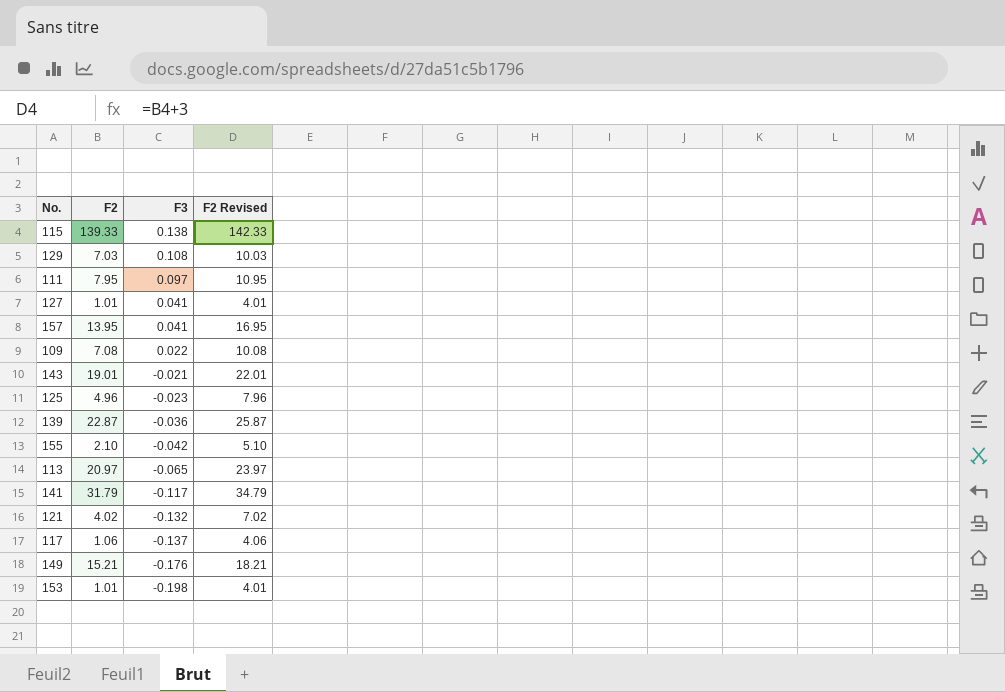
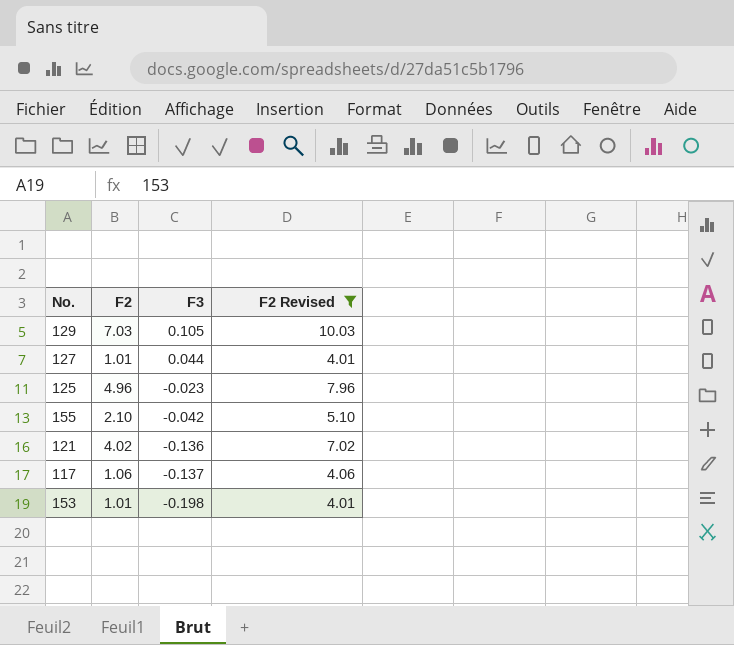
filter: none -> F2 Revised <= 10.03
129 | F3: 0.108 -> 0.105
127 | F3: 0.041 -> 0.044
121 | F3: -0.132 -> -0.136

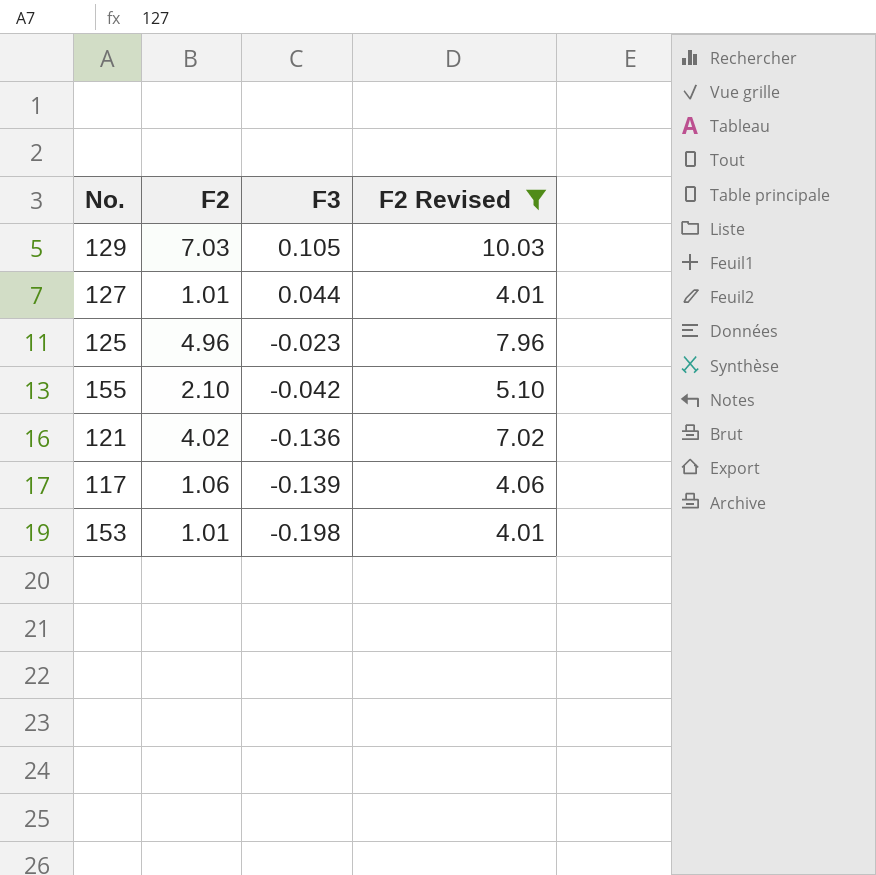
117 | F3: -0.137 -> -0.139

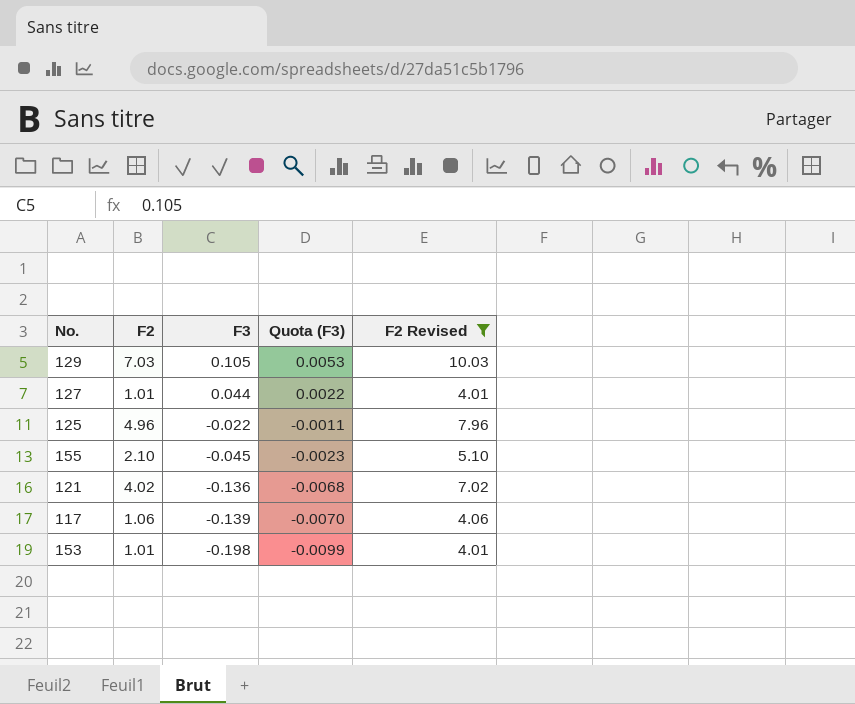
column Quota (F3) | formula: none -> [F3] * 0.05
125 | F3: -0.023 -> -0.022
155 | F3: -0.042 -> -0.045

